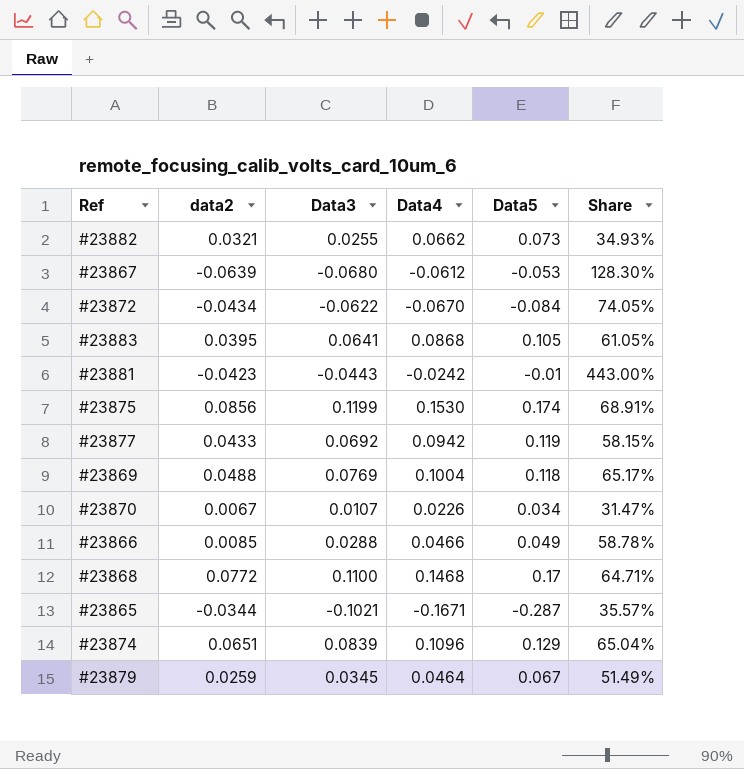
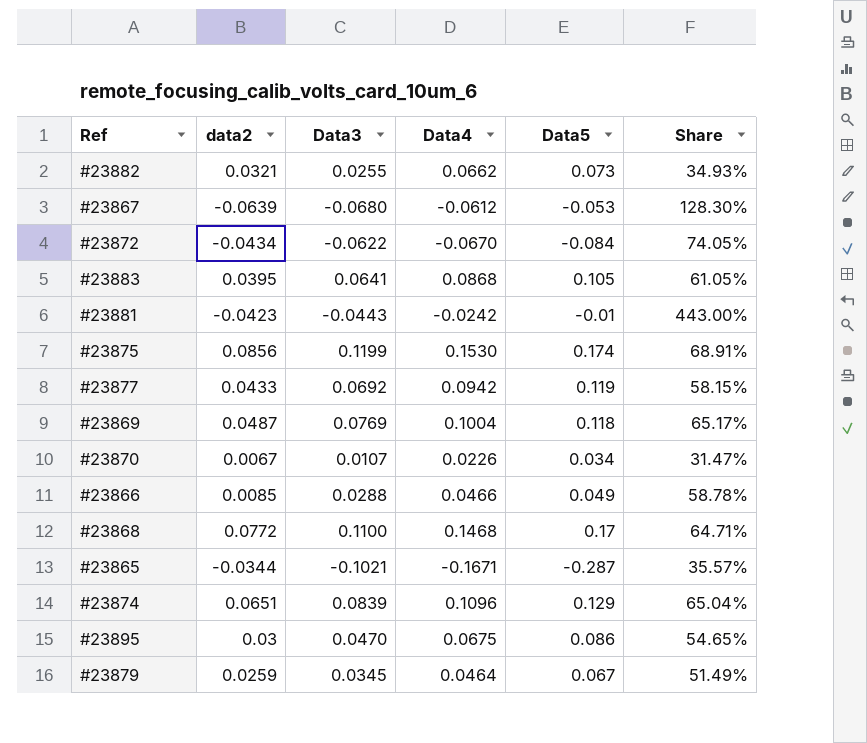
#23869 | data2: 0.0488 -> 0.0487
row #23895: none -> 0.03 | 0.0470 | 0.0675 | 0.086 | 54.65%

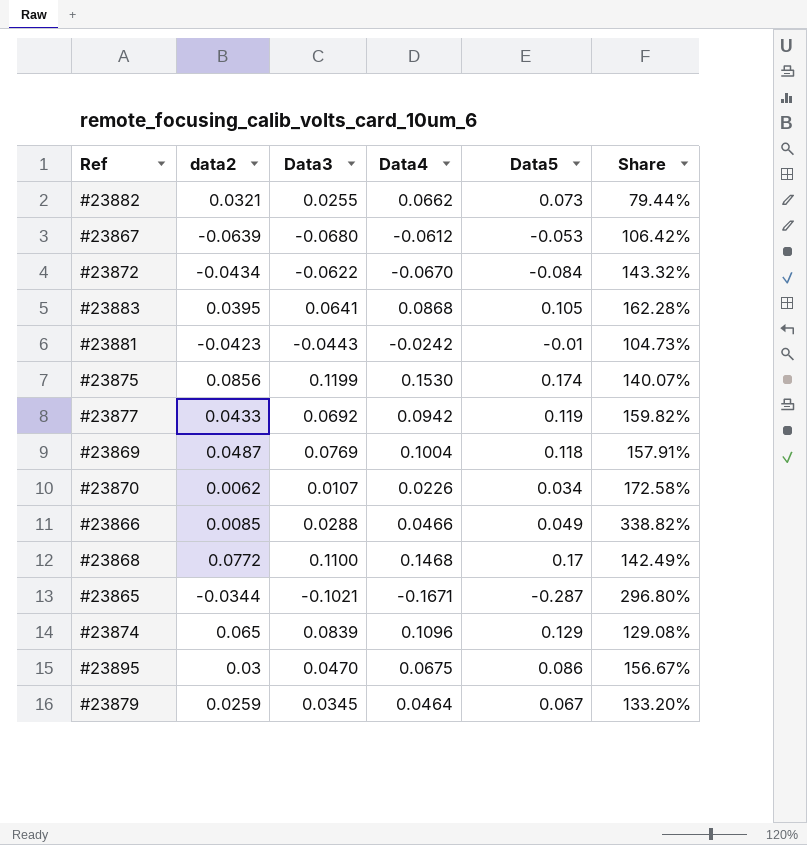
column Share | formula: [Data3] / [Data5] -> [Data3] / [data2]
#23870 | data2: 0.0067 -> 0.0062
#23874 | data2: 0.0651 -> 0.065

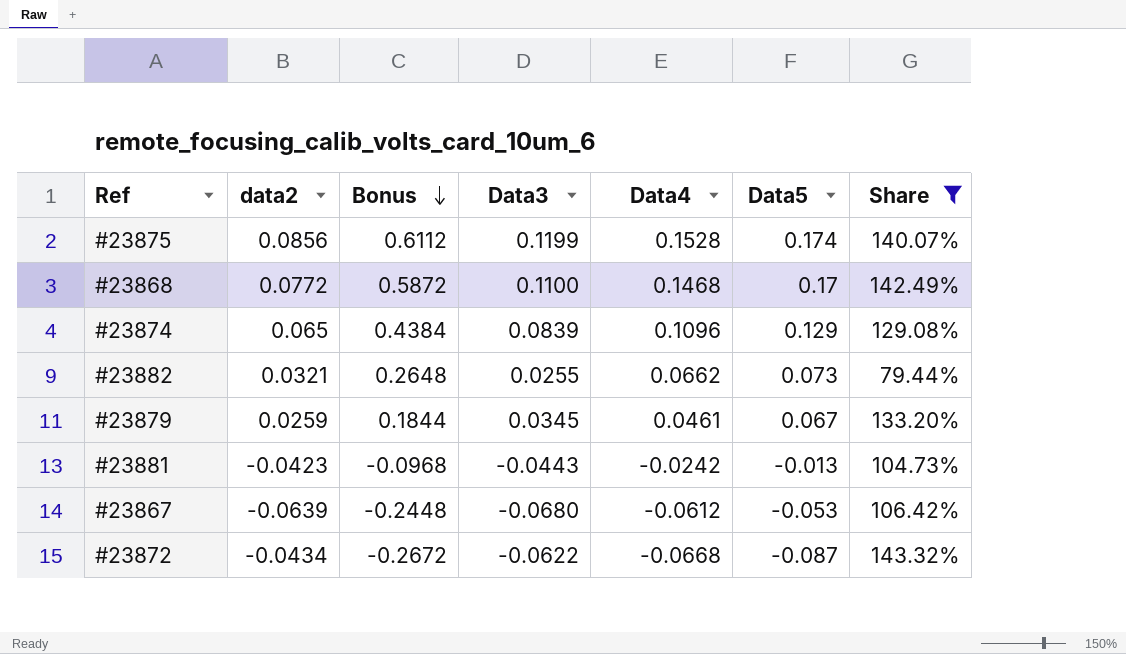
filter: none -> Share <= 143.32%
row order: none -> Bonus descending
column Bonus | formula: none -> [Data4] * 4
#23875 | Data4: 0.1530 -> 0.1528
#23879 | Data4: 0.0464 -> 0.0461
#23881 | Data5: -0.01 -> -0.013
#23872 | Data4: -0.0670 -> -0.0668
#23872 | Data5: -0.084 -> -0.087

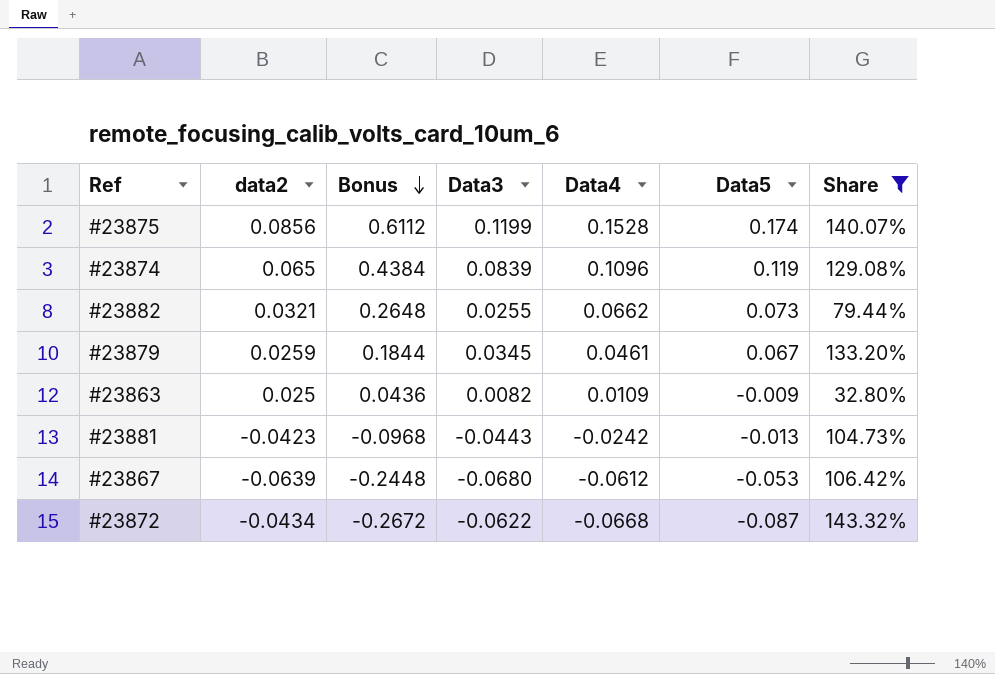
row #23868: 0.0772 | 0.5872 | 0.1100 | 0.1468 | 0.17 | 142.49% -> none
#23874 | Data5: 0.129 -> 0.119
row #23863: none -> 0.025 | 0.0436 | 0.0082 | 0.0109 | -0.009 | 32.80%

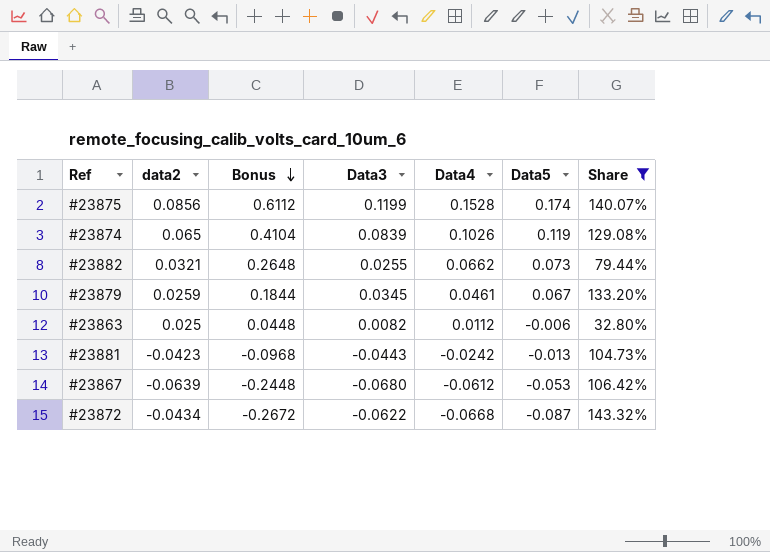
#23874 | Bonus: 0.4384 -> 0.4104
#23874 | Data4: 0.1096 -> 0.1026
#23863 | Bonus: 0.0436 -> 0.0448
#23863 | Data4: 0.0109 -> 0.0112
#23863 | Data5: -0.009 -> -0.006

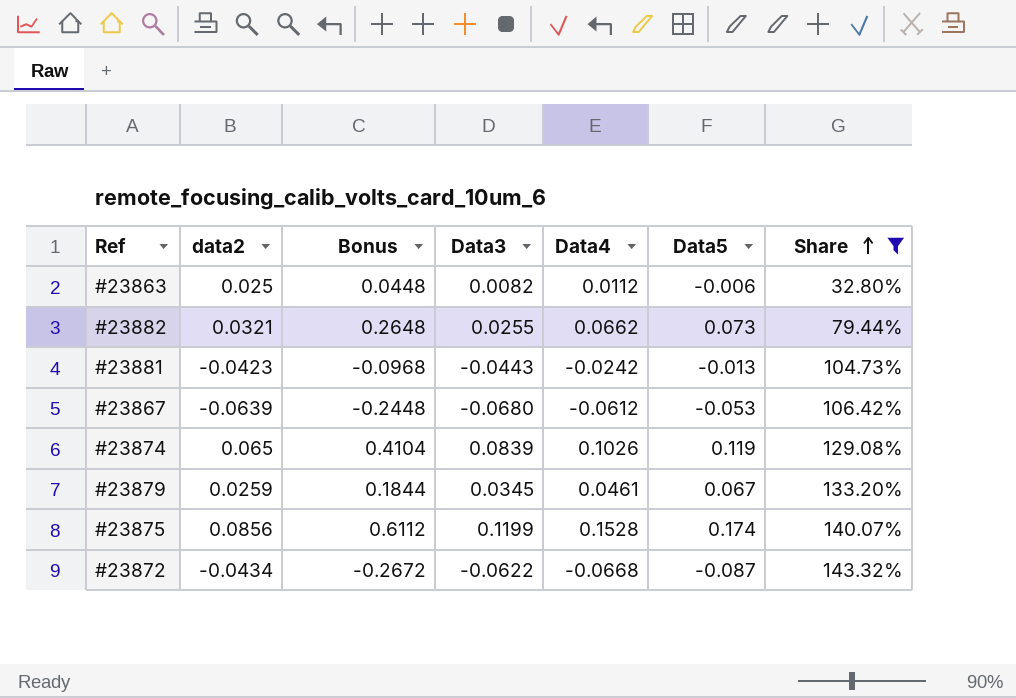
row order: Bonus descending -> Share ascending

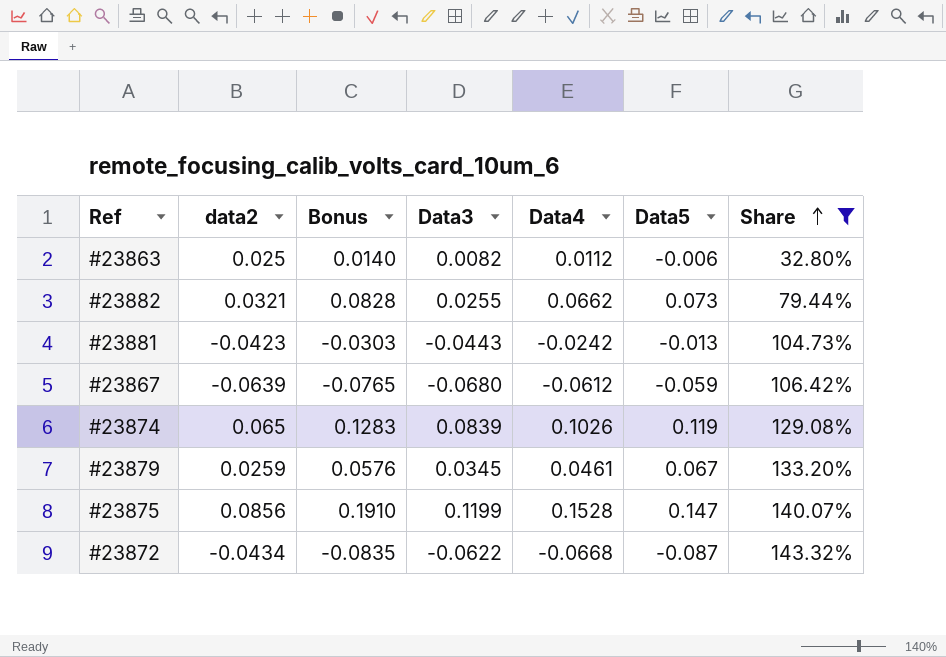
column Bonus | formula: [Data4] * 4 -> [Data4] * 1.25
#23867 | Data5: -0.053 -> -0.059
#23875 | Data5: 0.174 -> 0.147

